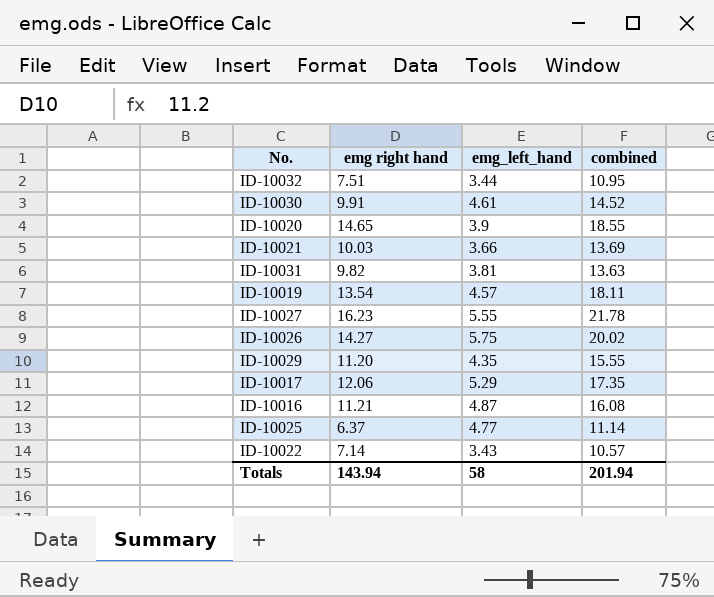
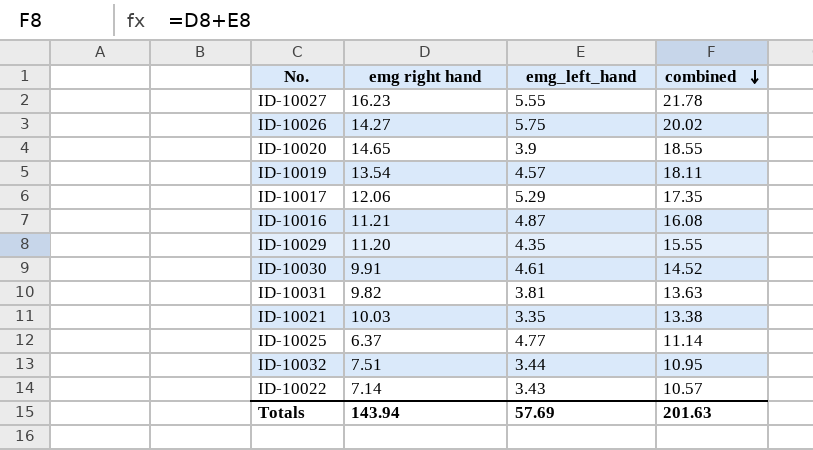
row order: none -> combined descending
ID-10021 | emg_left_hand: 3.66 -> 3.35
ID-10021 | combined: 13.69 -> 13.38
Totals | emg_left_hand: 58 -> 57.69
Totals | combined: 201.94 -> 201.63

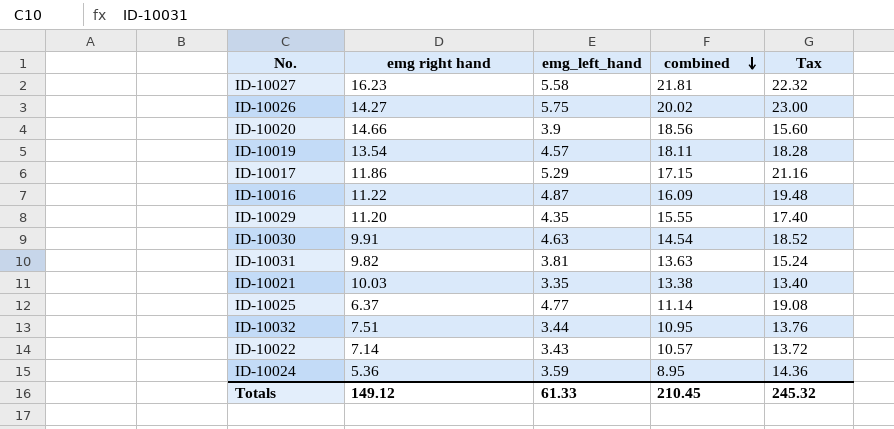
column Tax | formula: none -> [emg_left_hand] * 4
ID-10027 | emg_left_hand: 5.55 -> 5.58
ID-10027 | combined: 21.78 -> 21.81
ID-10020 | emg right hand: 14.65 -> 14.66
ID-10020 | combined: 18.55 -> 18.56
ID-10017 | emg right hand: 12.06 -> 11.86
ID-10017 | combined: 17.35 -> 17.15
ID-10016 | emg right hand: 11.21 -> 11.22
ID-10016 | combined: 16.08 -> 16.09
ID-10030 | emg_left_hand: 4.61 -> 4.63
ID-10030 | combined: 14.52 -> 14.54
row ID-10024: none -> 5.36 | 3.59 | 8.95 | 14.36
Totals | emg right hand: 143.94 -> 149.12
Totals | emg_left_hand: 57.69 -> 61.33
Totals | combined: 201.63 -> 210.45

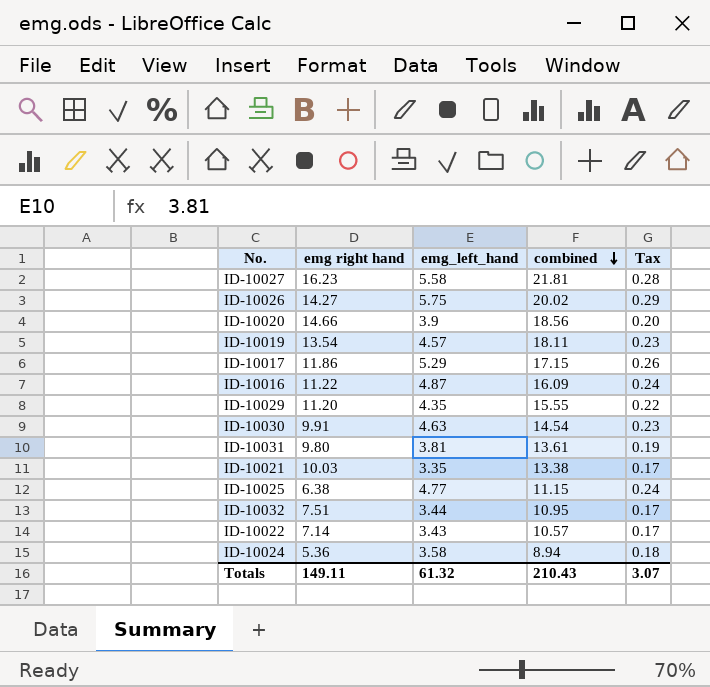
column Tax | formula: [emg_left_hand] * 4 -> [emg_left_hand] * 0.05
ID-10031 | emg right hand: 9.82 -> 9.80
ID-10031 | combined: 13.63 -> 13.61
ID-10025 | emg right hand: 6.37 -> 6.38
ID-10025 | combined: 11.14 -> 11.15
ID-10024 | emg_left_hand: 3.59 -> 3.58
ID-10024 | combined: 8.95 -> 8.94
Totals | emg right hand: 149.12 -> 149.11
Totals | emg_left_hand: 61.33 -> 61.32
Totals | combined: 210.45 -> 210.43
Totals | Tax: 245.32 -> 3.07

